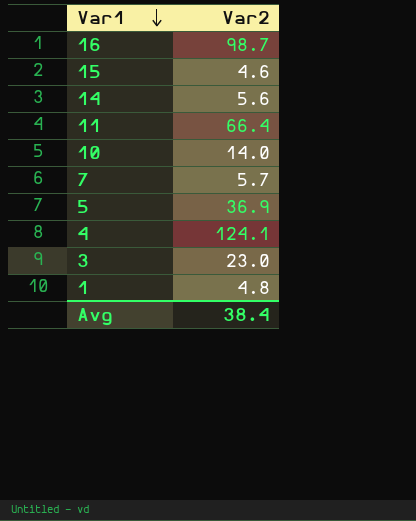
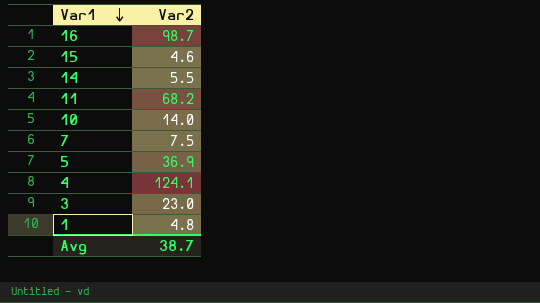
14 | Var2: 5.6 -> 5.5
11 | Var2: 66.4 -> 68.2
7 | Var2: 5.7 -> 7.5
Avg | Var2: 38.4 -> 38.7

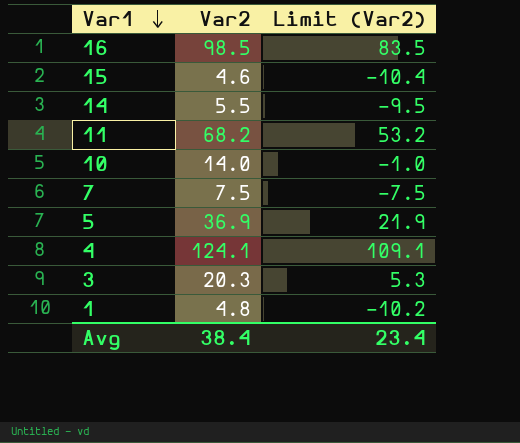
column Limit (Var2) | formula: none -> [Var2] - 15
16 | Var2: 98.7 -> 98.5
3 | Var2: 23.0 -> 20.3
Avg | Var2: 38.7 -> 38.4

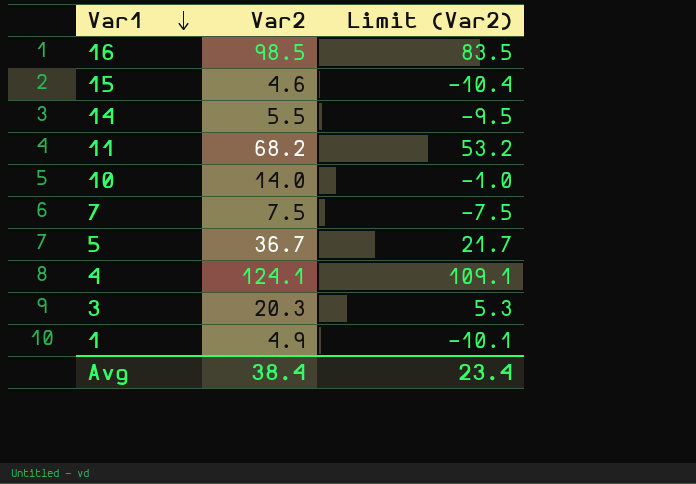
5 | Var2: 36.9 -> 36.7
5 | Limit (Var2): 21.9 -> 21.7
1 | Var2: 4.8 -> 4.9
1 | Limit (Var2): -10.2 -> -10.1

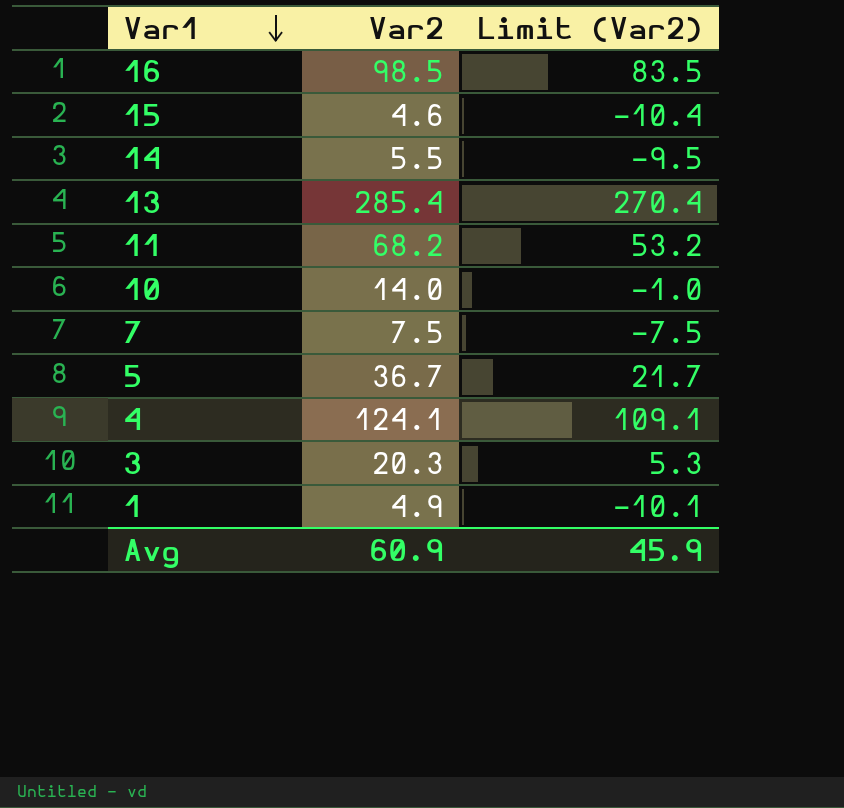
row 13: none -> 285.4 | 270.4
Avg | Var2: 38.4 -> 60.9
Avg | Limit (Var2): 23.4 -> 45.9

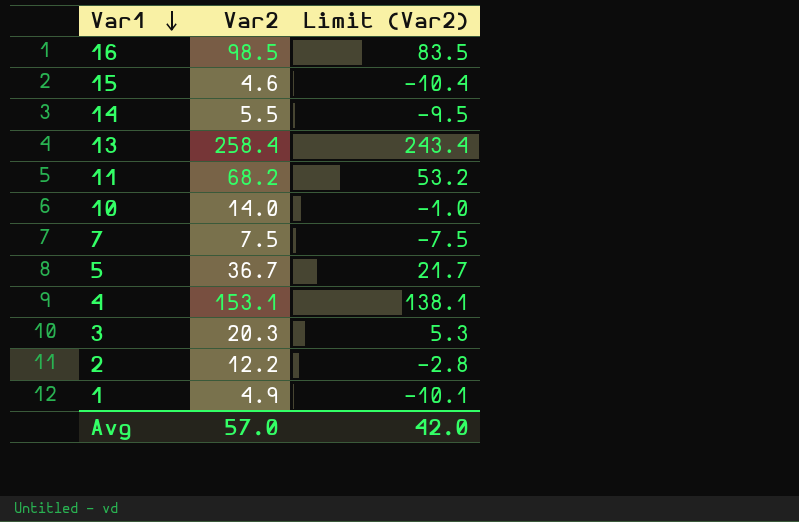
13 | Var2: 285.4 -> 258.4
13 | Limit (Var2): 270.4 -> 243.4
4 | Var2: 124.1 -> 153.1
4 | Limit (Var2): 109.1 -> 138.1
row 2: none -> 12.2 | -2.8
Avg | Var2: 60.9 -> 57.0
Avg | Limit (Var2): 45.9 -> 42.0

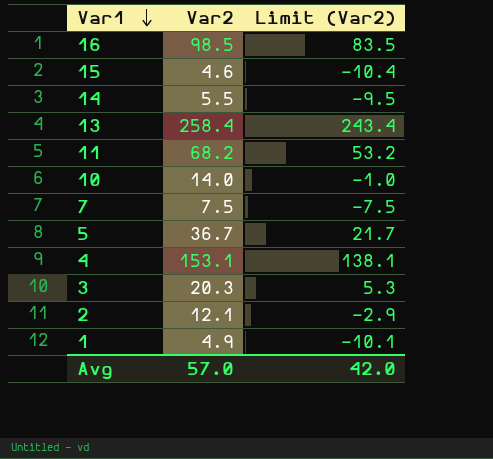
2 | Var2: 12.2 -> 12.1
2 | Limit (Var2): -2.8 -> -2.9

